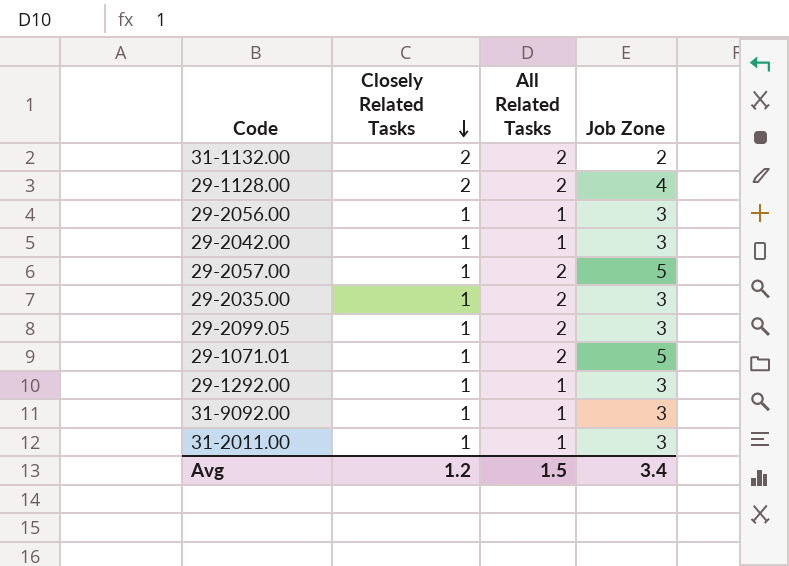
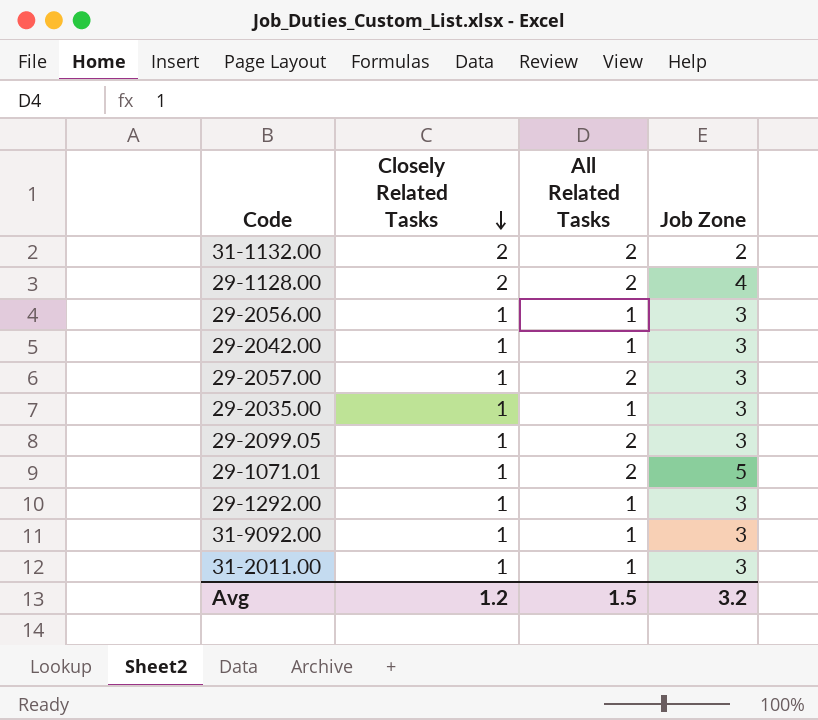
29-2057.00 | Job Zone: 5 -> 3
29-2035.00 | All Related Tasks: 2 -> 1
Avg | Job Zone: 3.4 -> 3.2

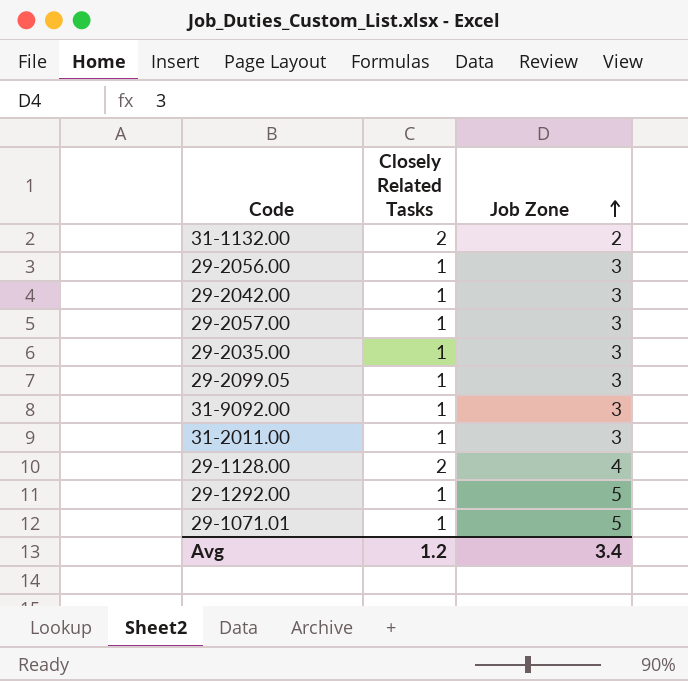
row order: Closely Related Tasks descending -> Job Zone ascending
column All Related Tasks | position: 3 -> none
29-1292.00 | Job Zone: 3 -> 5
Avg | Job Zone: 3.2 -> 3.4

